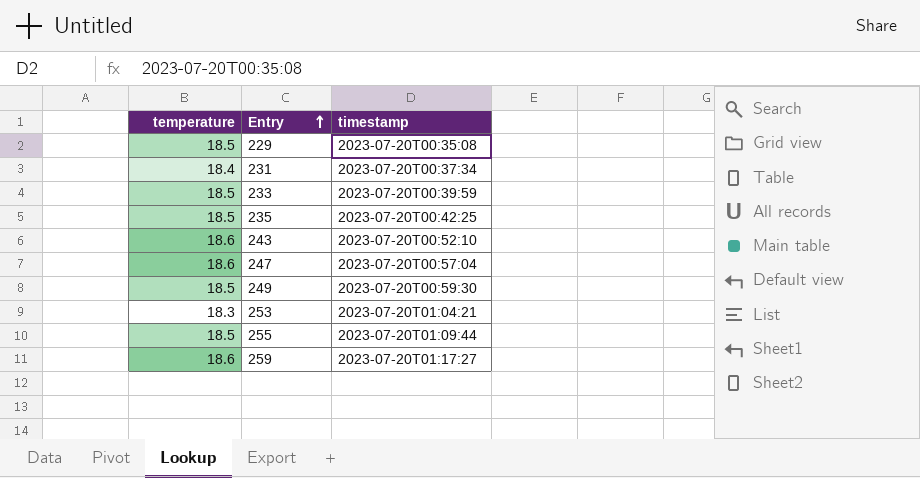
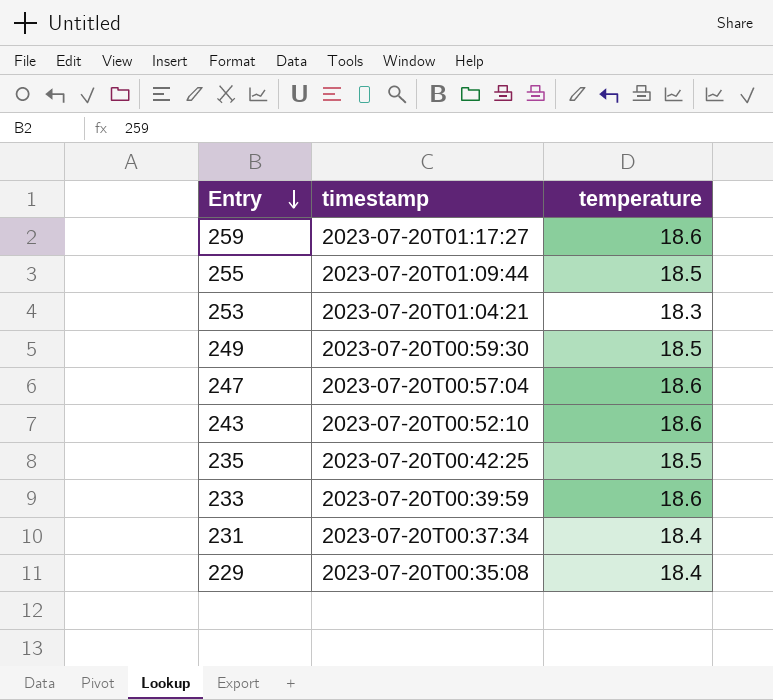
row order: Entry ascending -> Entry descending
column temperature | position: 1 -> 3
233 | temperature: 18.5 -> 18.6
229 | temperature: 18.5 -> 18.4

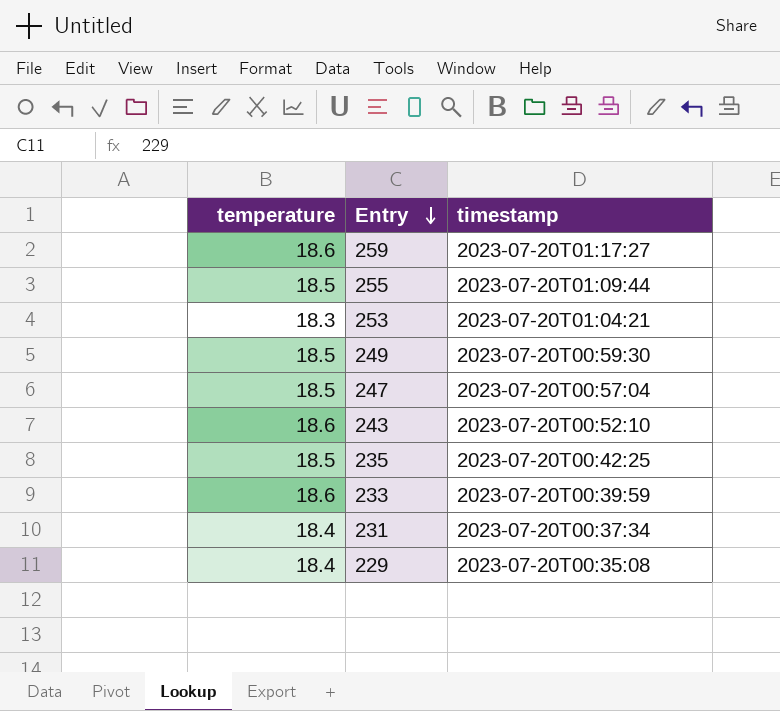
column temperature | position: 3 -> 1
247 | temperature: 18.6 -> 18.5

